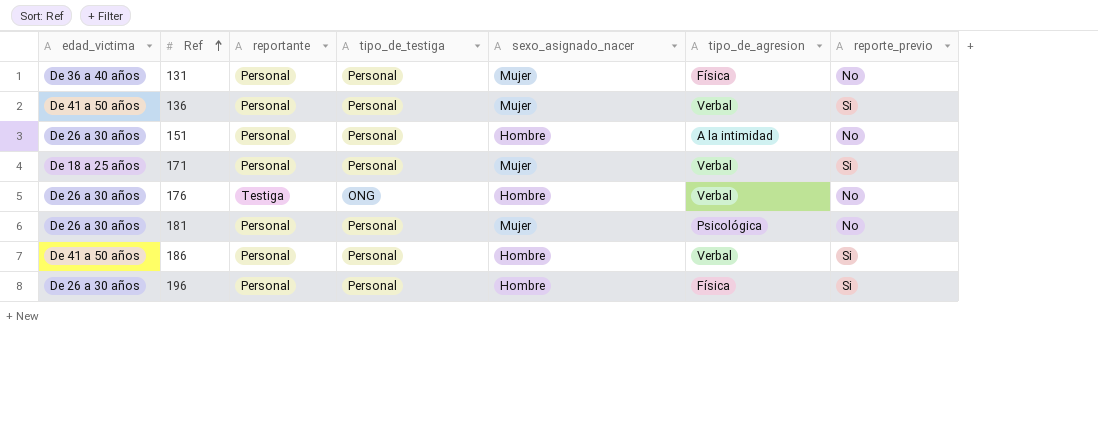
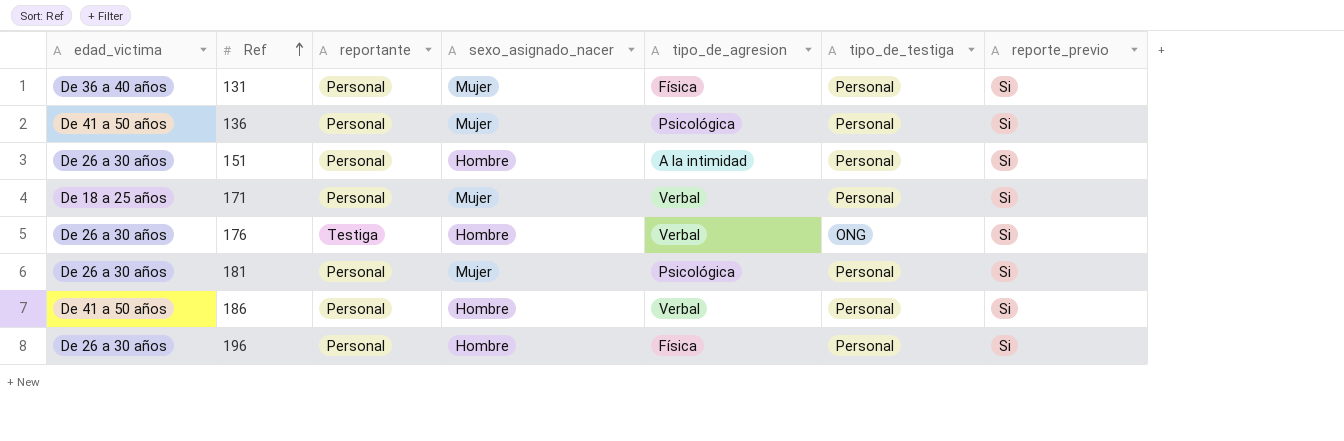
column tipo_de_testiga | position: 4 -> 6
131 | reporte_previo: No -> Si
136 | tipo_de_agresion: Verbal -> Psicológica
151 | reporte_previo: No -> Si
176 | reporte_previo: No -> Si
181 | reporte_previo: No -> Si

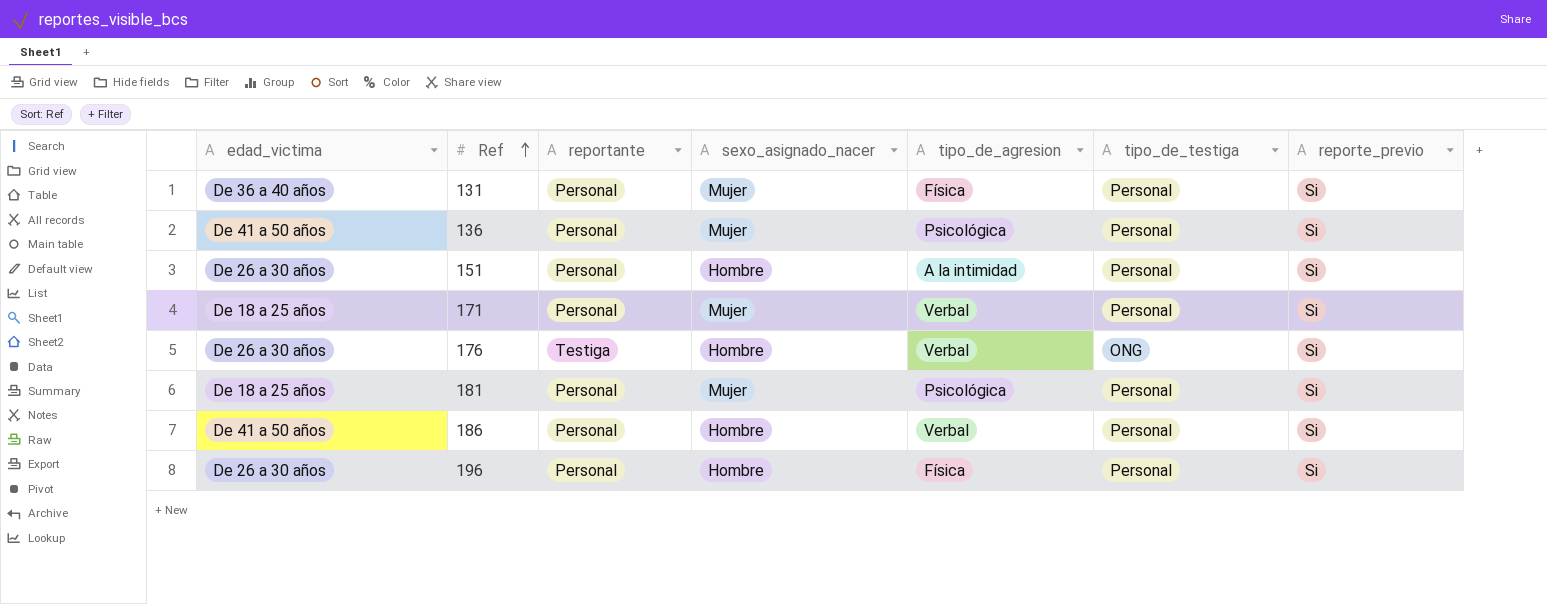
181 | edad_victima: De 26 a 30 años -> De 18 a 25 años

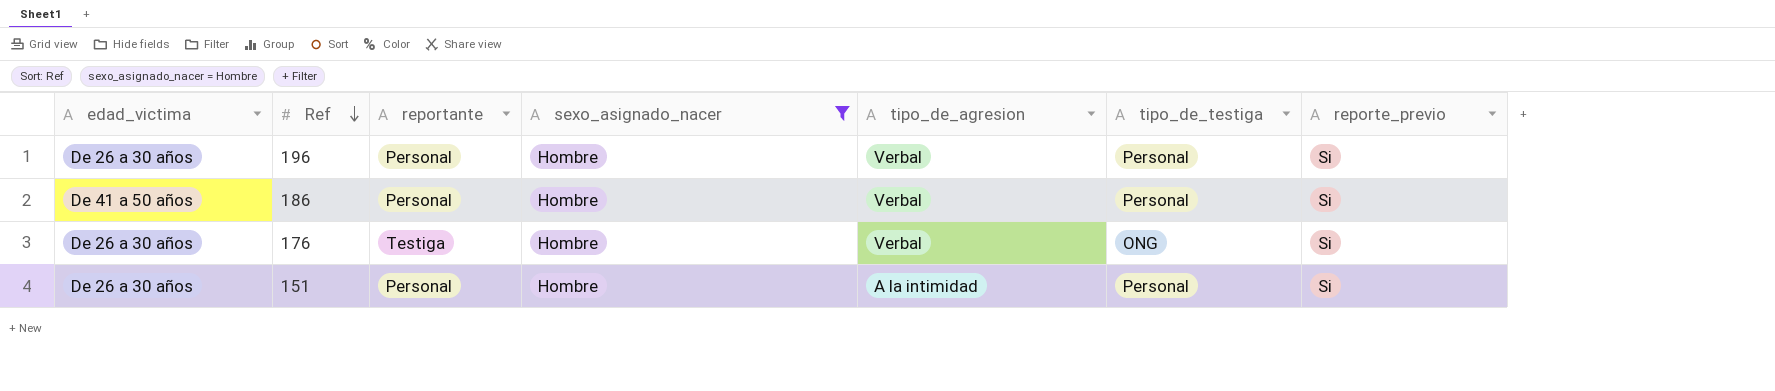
filter: none -> sexo_asignado_nacer = Hombre
row order: Ref ascending -> Ref descending
196 | tipo_de_agresion: Física -> Verbal

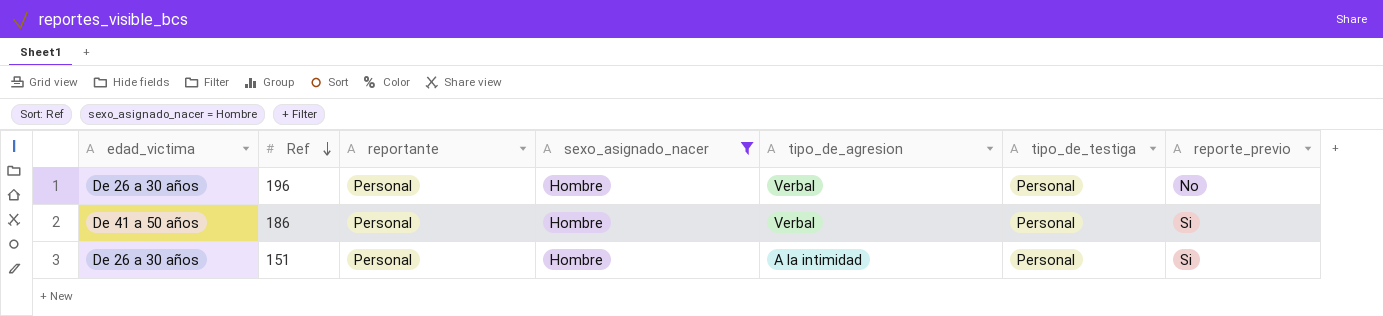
row 176: De 26 a 30 años | Testiga | Hombre | Verbal | ONG | Si -> none
196 | reporte_previo: Si -> No

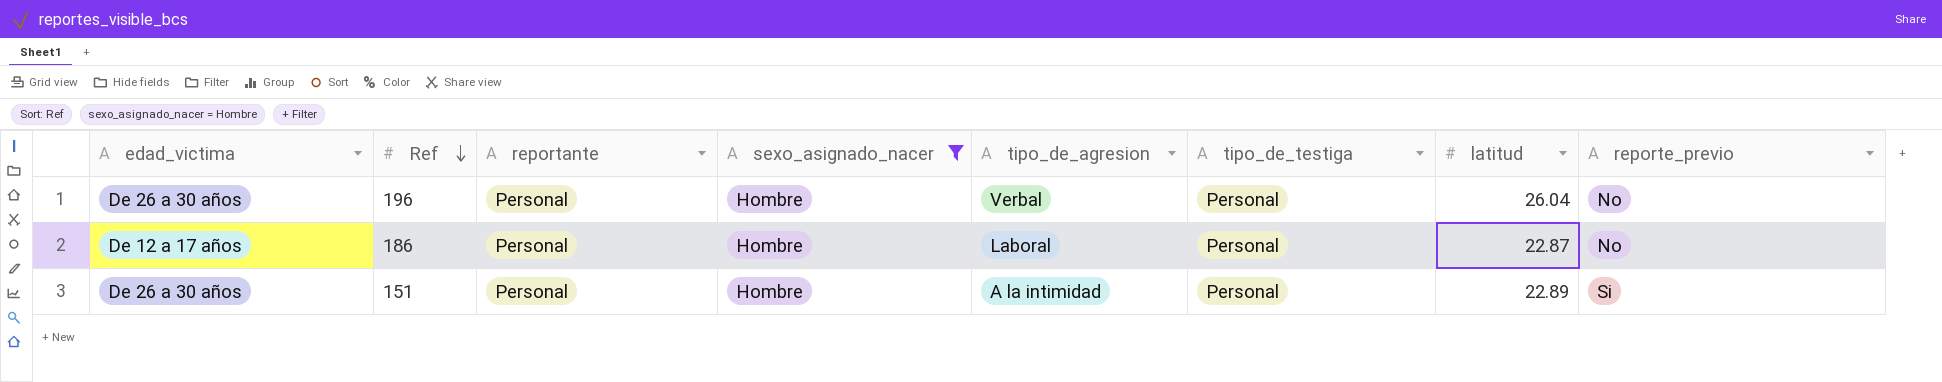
column latitud | position: none -> 7
186 | edad_victima: De 41 a 50 años -> De 12 a 17 años
186 | tipo_de_agresion: Verbal -> Laboral
186 | reporte_previo: Si -> No

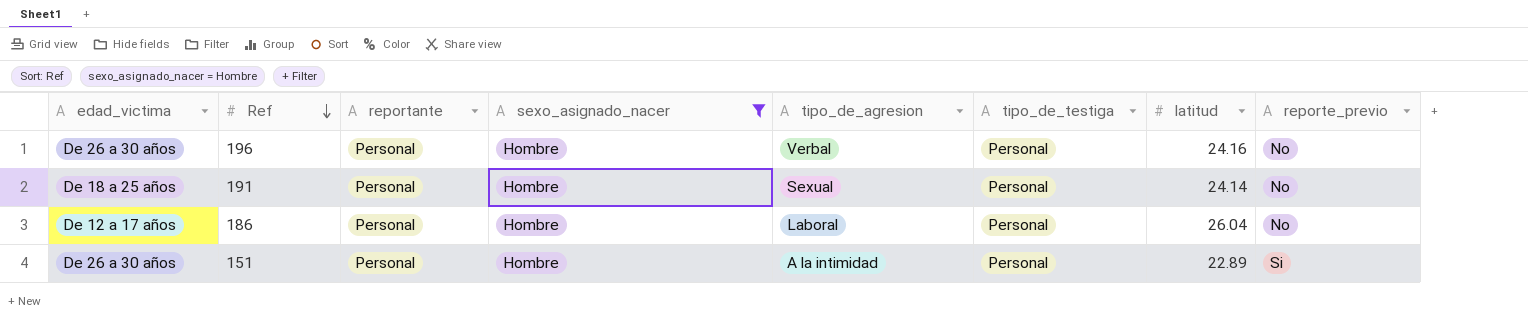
196 | latitud: 26.04 -> 24.16
row 191: none -> De 18 a 25 años | Personal | Hombre | Sexual | Personal | 24.14 | No
186 | latitud: 22.87 -> 26.04

